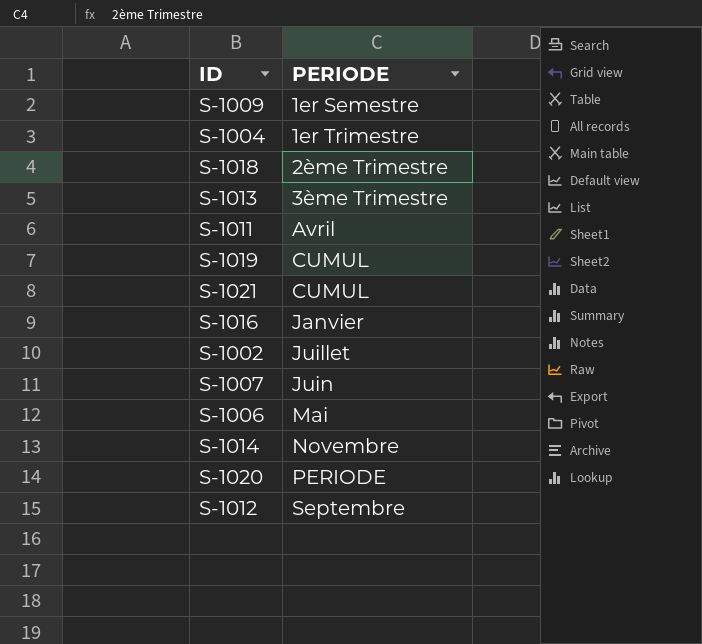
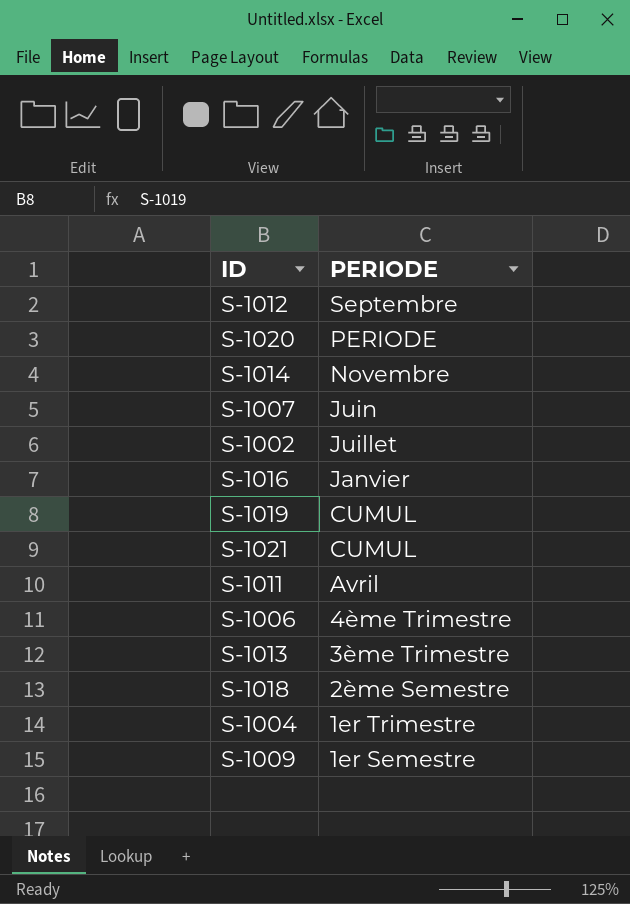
row order: PERIODE ascending -> PERIODE descending
S-1006 | PERIODE: Mai -> 4ème Trimestre
S-1018 | PERIODE: 2ème Trimestre -> 2ème Semestre

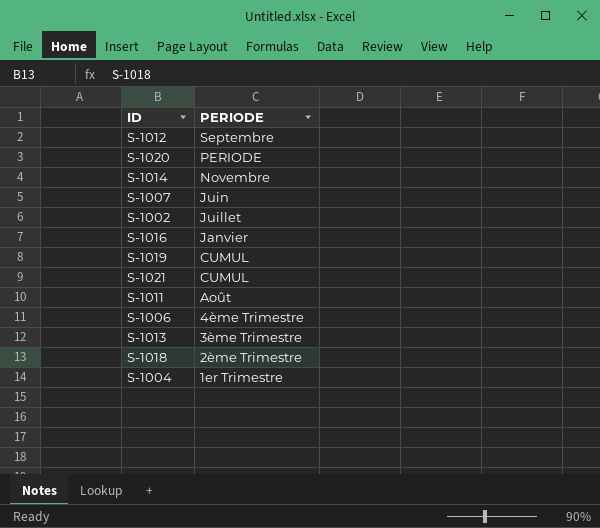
row S-1009: 1er Semestre -> none
S-1011 | PERIODE: Avril -> Août
S-1018 | PERIODE: 2ème Semestre -> 2ème Trimestre

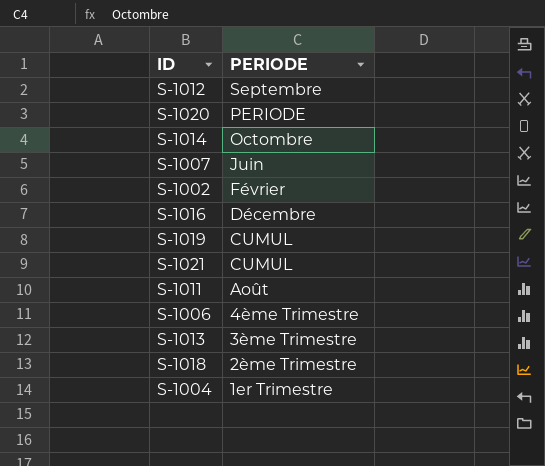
S-1014 | PERIODE: Novembre -> Octombre
S-1002 | PERIODE: Juillet -> Février
S-1016 | PERIODE: Janvier -> Décembre

